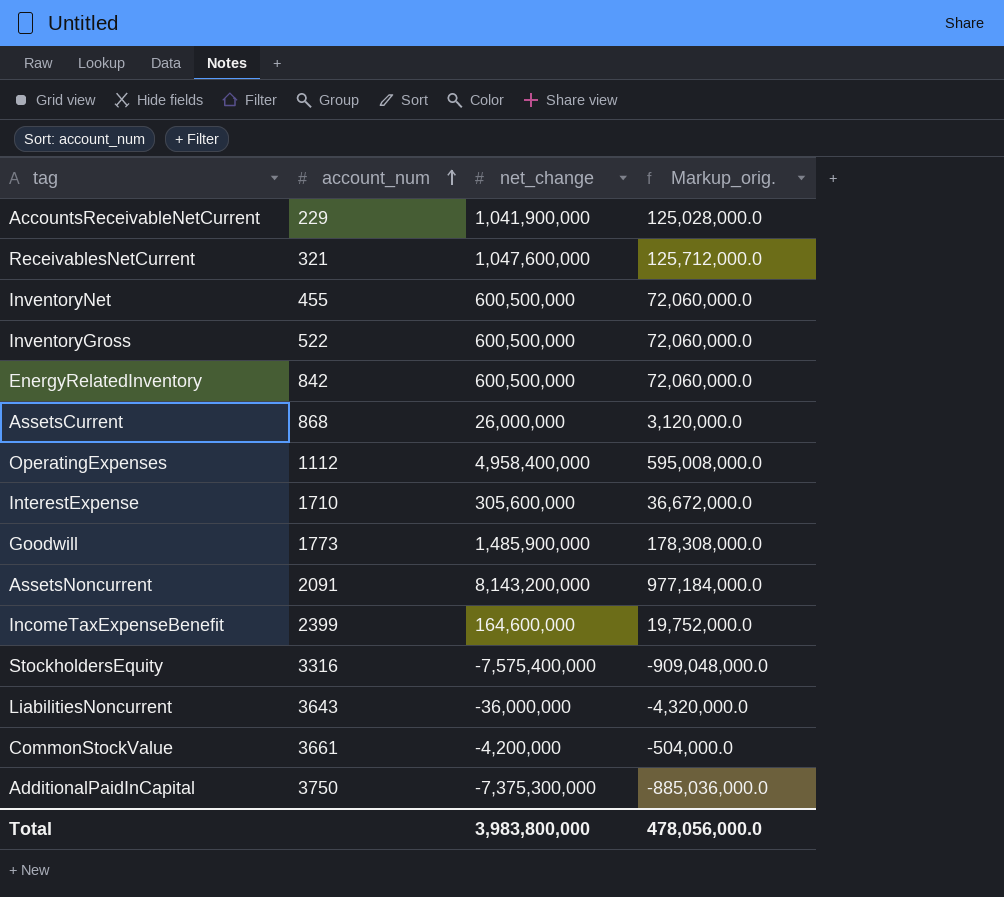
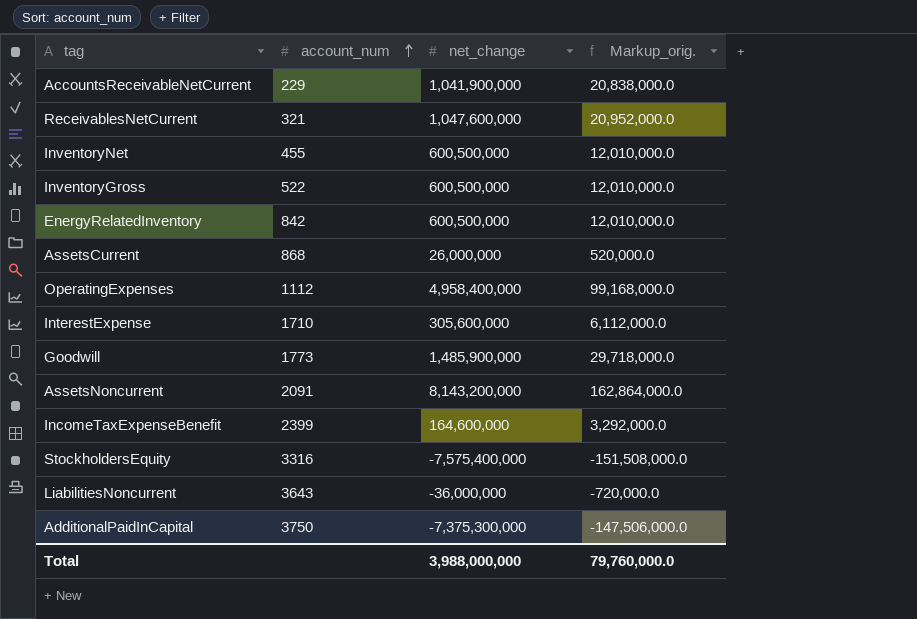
column Markup_orig. | formula: [net_change] * 0.12 -> [net_change] * 0.02
row CommonStockValue: 3661 | -4,200,000 | -504,000.0 -> none
Total | net_change: 3,983,800,000 -> 3,988,000,000
Total | Markup_orig.: 478,056,000.0 -> 79,760,000.0

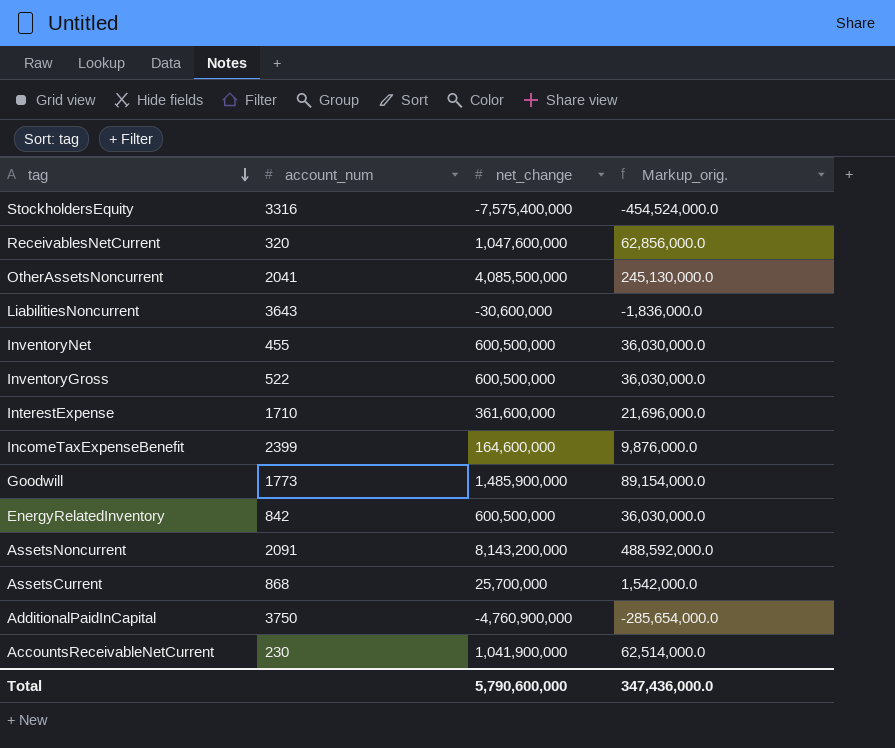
row order: account_num ascending -> tag descending
column Markup_orig. | formula: [net_change] * 0.02 -> [net_change] * 0.06
row OperatingExpenses: 1112 | 4,958,400,000 | 99,168,000.0 -> none
ReceivablesNetCurrent | account_num: 321 -> 320
row OtherAssetsNoncurrent: none -> 2041 | 4,085,500,000 | 245,130,000.0
LiabilitiesNoncurrent | net_change: -36,000,000 -> -30,600,000
InterestExpense | net_change: 305,600,000 -> 361,600,000
AssetsCurrent | net_change: 26,000,000 -> 25,700,000
AdditionalPaidInCapital | net_change: -7,375,300,000 -> -4,760,900,000
AccountsReceivableNetCurrent | account_num: 229 -> 230
Total | net_change: 3,988,000,000 -> 5,790,600,000
Total | Markup_orig.: 79,760,000.0 -> 347,436,000.0

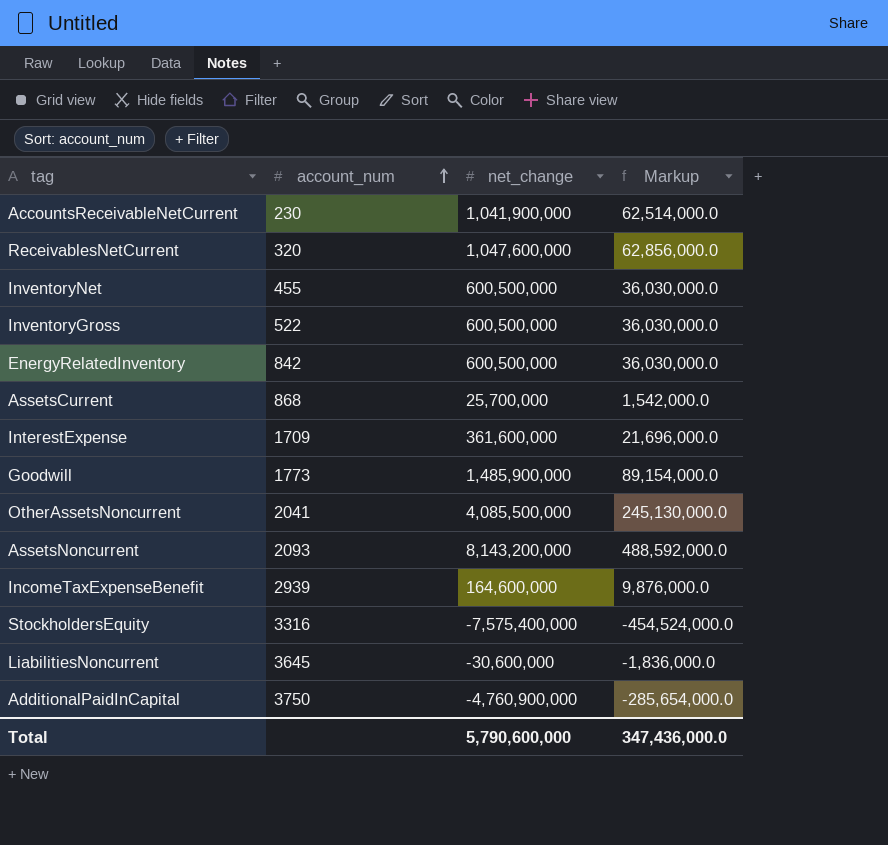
row order: tag descending -> account_num ascending
column name: Markup_orig. -> Markup
InterestExpense | account_num: 1710 -> 1709
AssetsNoncurrent | account_num: 2091 -> 2093
IncomeTaxExpenseBenefit | account_num: 2399 -> 2939
LiabilitiesNoncurrent | account_num: 3643 -> 3645

